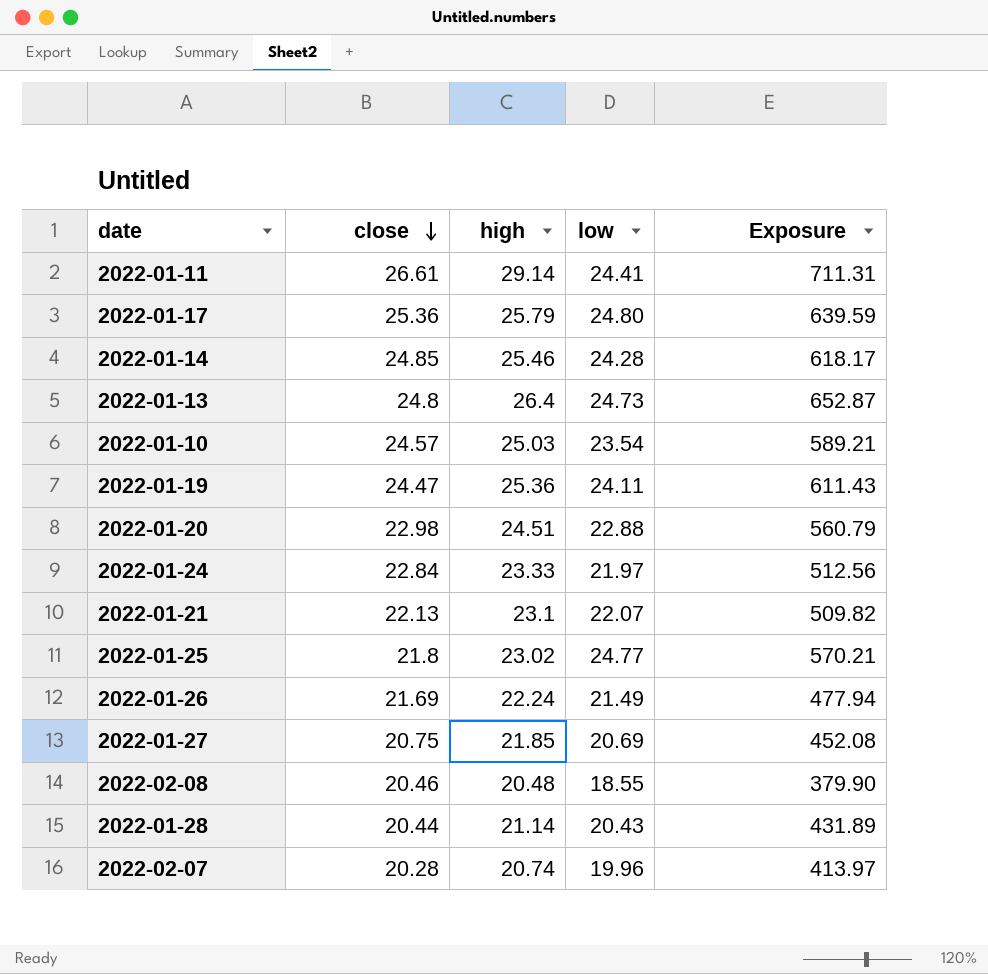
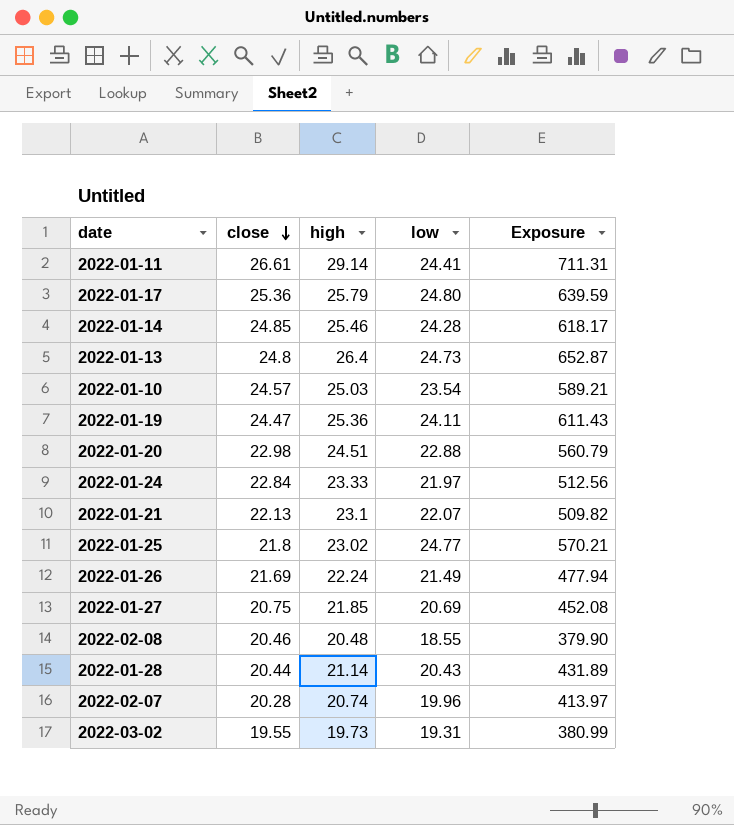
row 2022-03-02: none -> 19.55 | 19.73 | 19.31 | 380.99

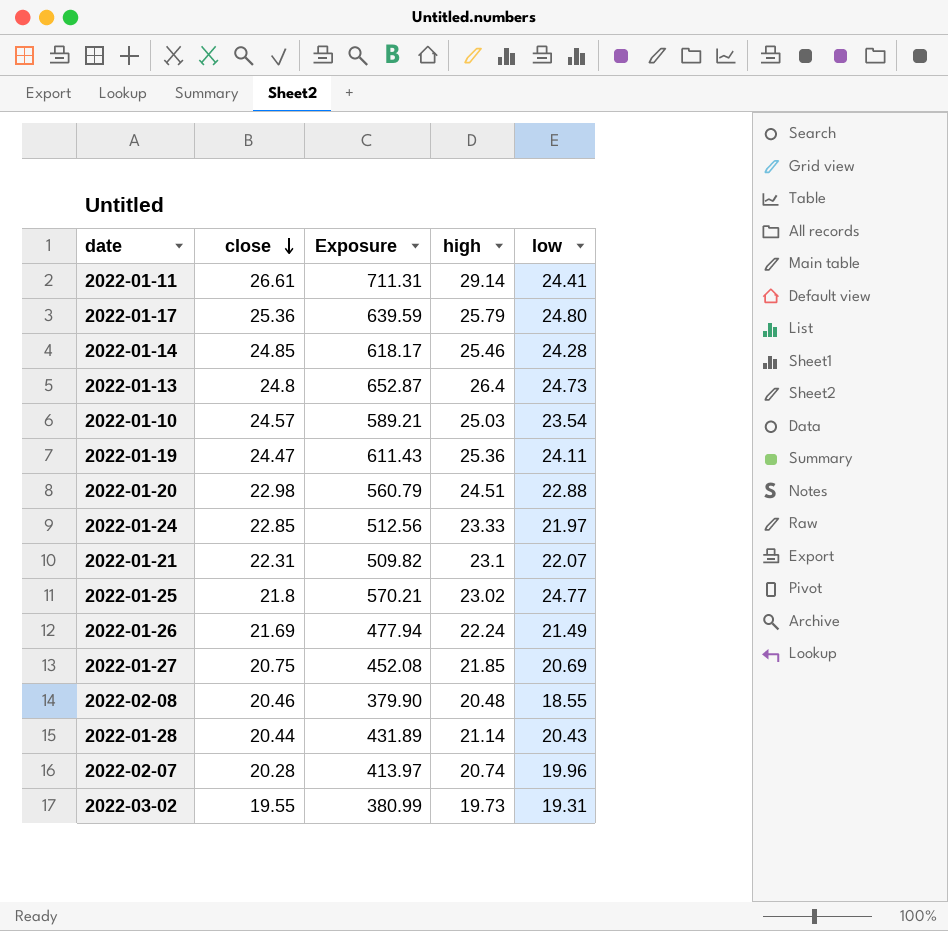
column Exposure | position: 5 -> 3
2022-01-24 | close: 22.84 -> 22.85
2022-01-21 | close: 22.13 -> 22.31

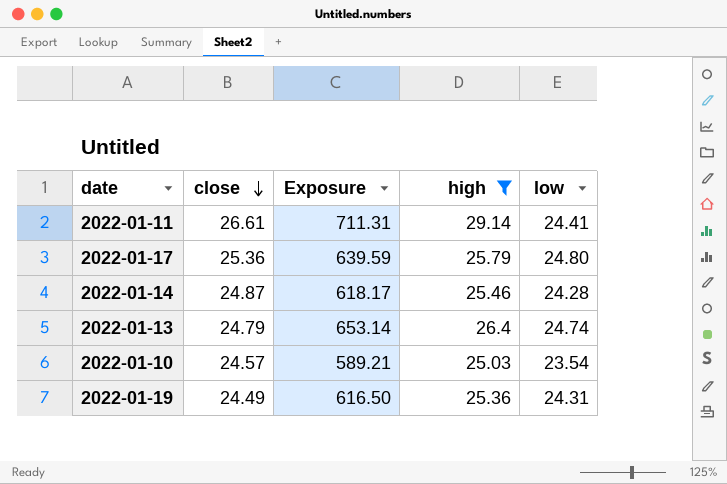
filter: none -> high >= 25.03
2022-01-14 | close: 24.85 -> 24.87
2022-01-13 | close: 24.8 -> 24.79
2022-01-13 | Exposure: 652.87 -> 653.14
2022-01-13 | low: 24.73 -> 24.74
2022-01-19 | close: 24.47 -> 24.49
2022-01-19 | Exposure: 611.43 -> 616.50
2022-01-19 | low: 24.11 -> 24.31

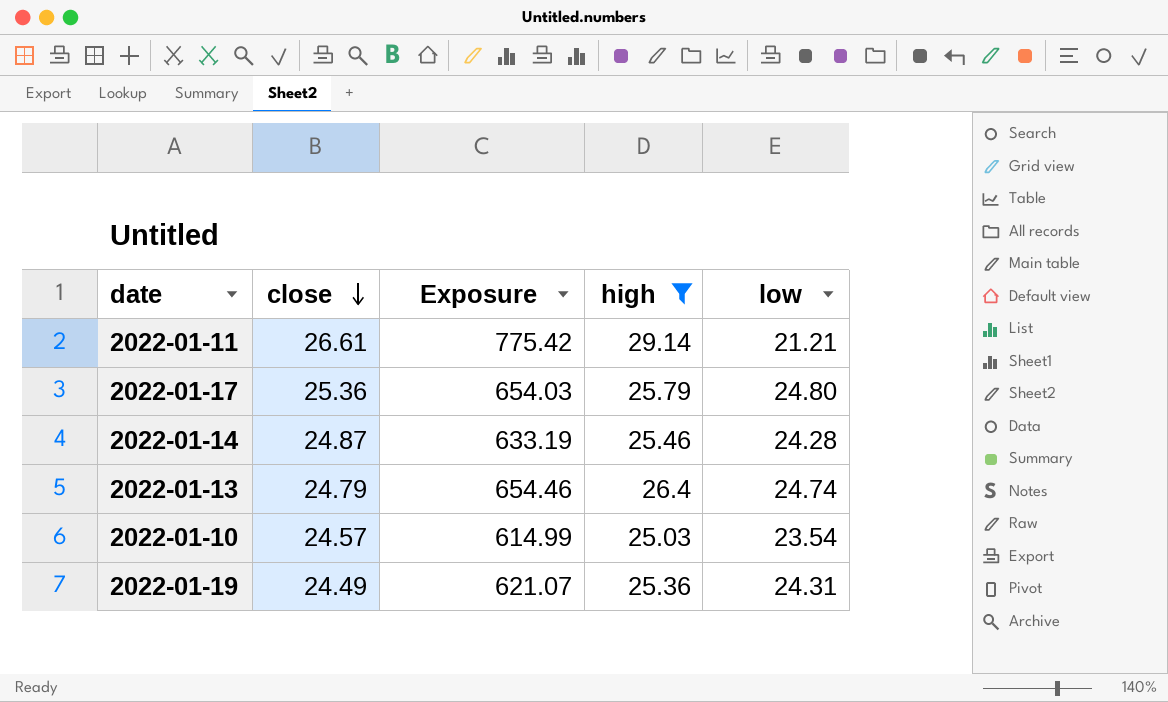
column Exposure | formula: [high] * [low] -> [close] * [high]
2022-01-11 | low: 24.41 -> 21.21

